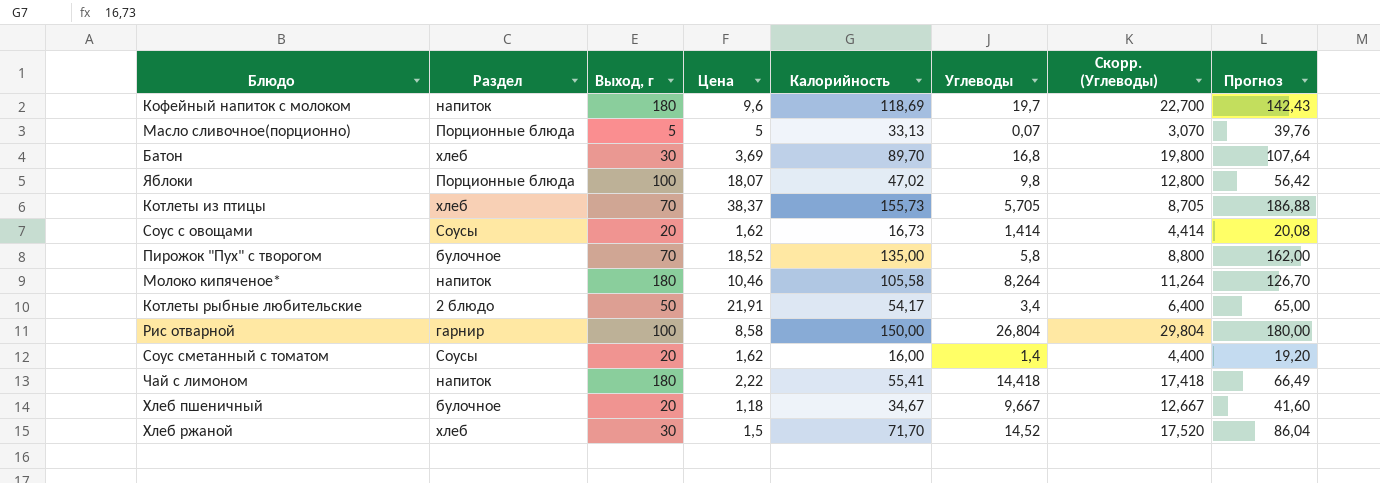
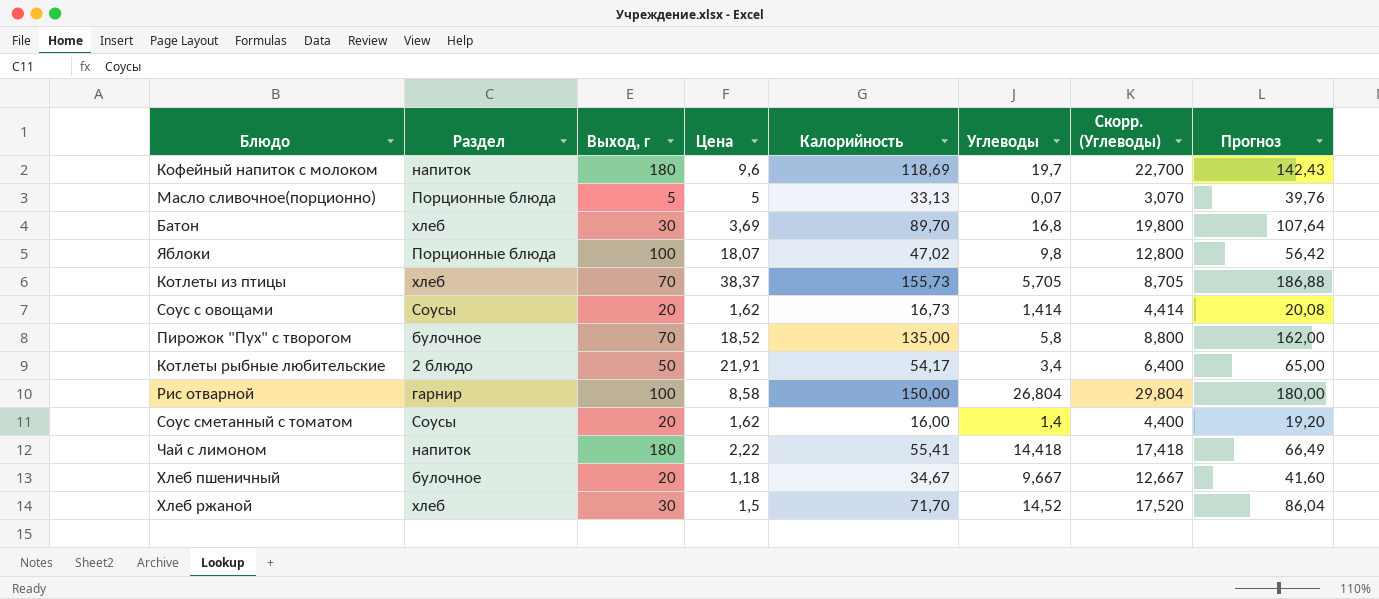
row Молоко кипяченое*: напиток | 180 | 10,46 | 105,58 | 8,264 | 11,264 | 126,70 -> none

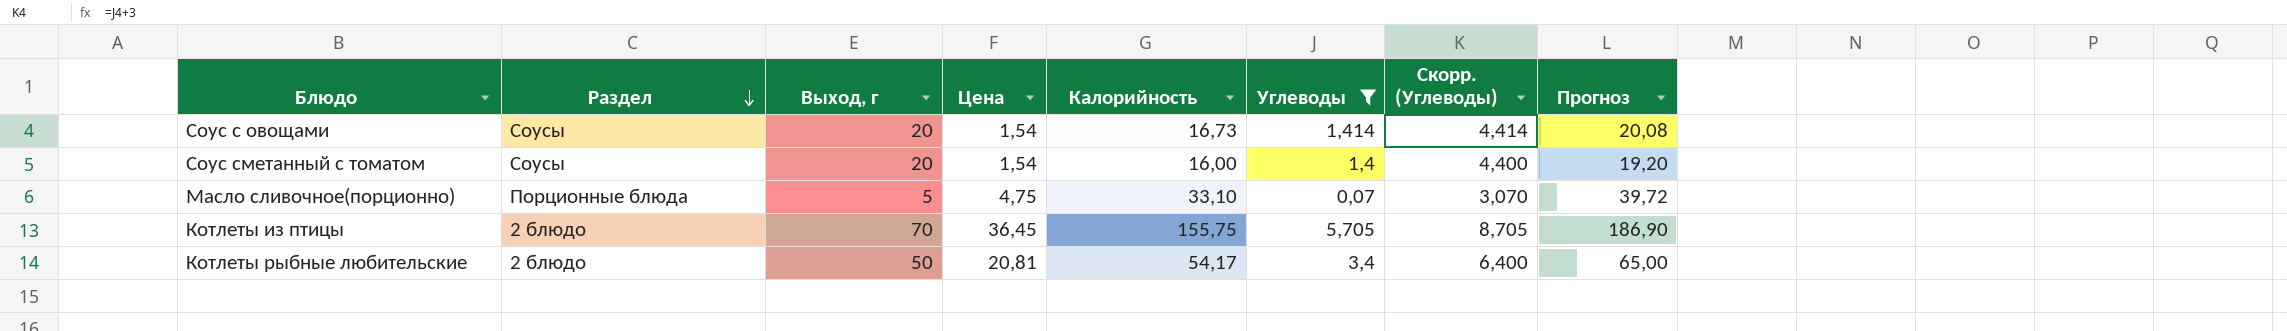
filter: none -> Углеводы <= 5,705
row order: none -> Раздел descending
Соус с овощами | Цена: 1,62 -> 1,54
Соус сметанный с томатом | Цена: 1,62 -> 1,54
Масло сливочное(порционно) | Цена: 5 -> 4,75
Масло сливочное(порционно) | Калорийность: 33,13 -> 33,10
Масло сливочное(порционно) | Прогноз: 39,76 -> 39,72
Котлеты из птицы | Раздел: хлеб -> 2 блюдо
Котлеты из птицы | Цена: 38,37 -> 36,45
Котлеты из птицы | Калорийность: 155,73 -> 155,75
Котлеты из птицы | Прогноз: 186,88 -> 186,90
Котлеты рыбные любительские | Цена: 21,91 -> 20,81

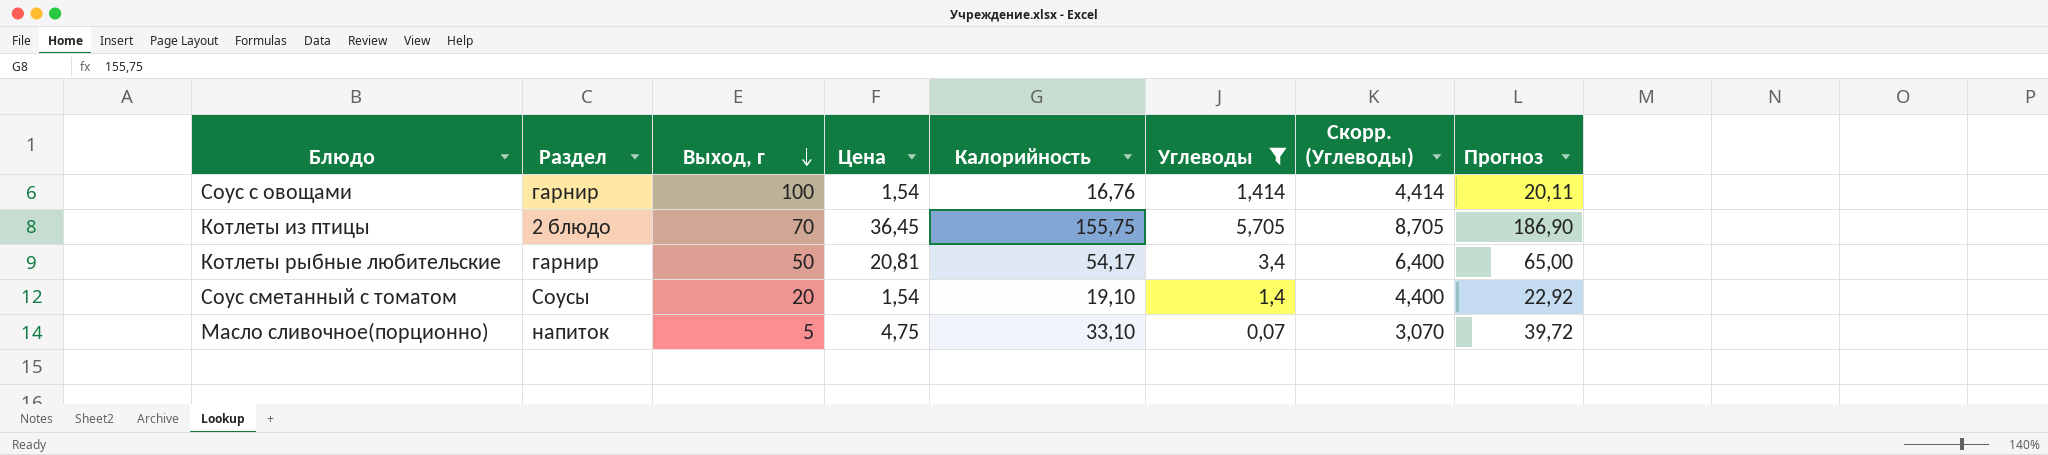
row order: Раздел descending -> Выход, г descending
Соус с овощами | Раздел: Соусы -> гарнир
Соус с овощами | Выход, г: 20 -> 100
Соус с овощами | Калорийность: 16,73 -> 16,76
Соус с овощами | Прогноз: 20,08 -> 20,11
Котлеты рыбные любительские | Раздел: 2 блюдо -> гарнир
Соус сметанный с томатом | Калорийность: 16,00 -> 19,10
Соус сметанный с томатом | Прогноз: 19,20 -> 22,92
Масло сливочное(порционно) | Раздел: Порционные блюда -> напиток

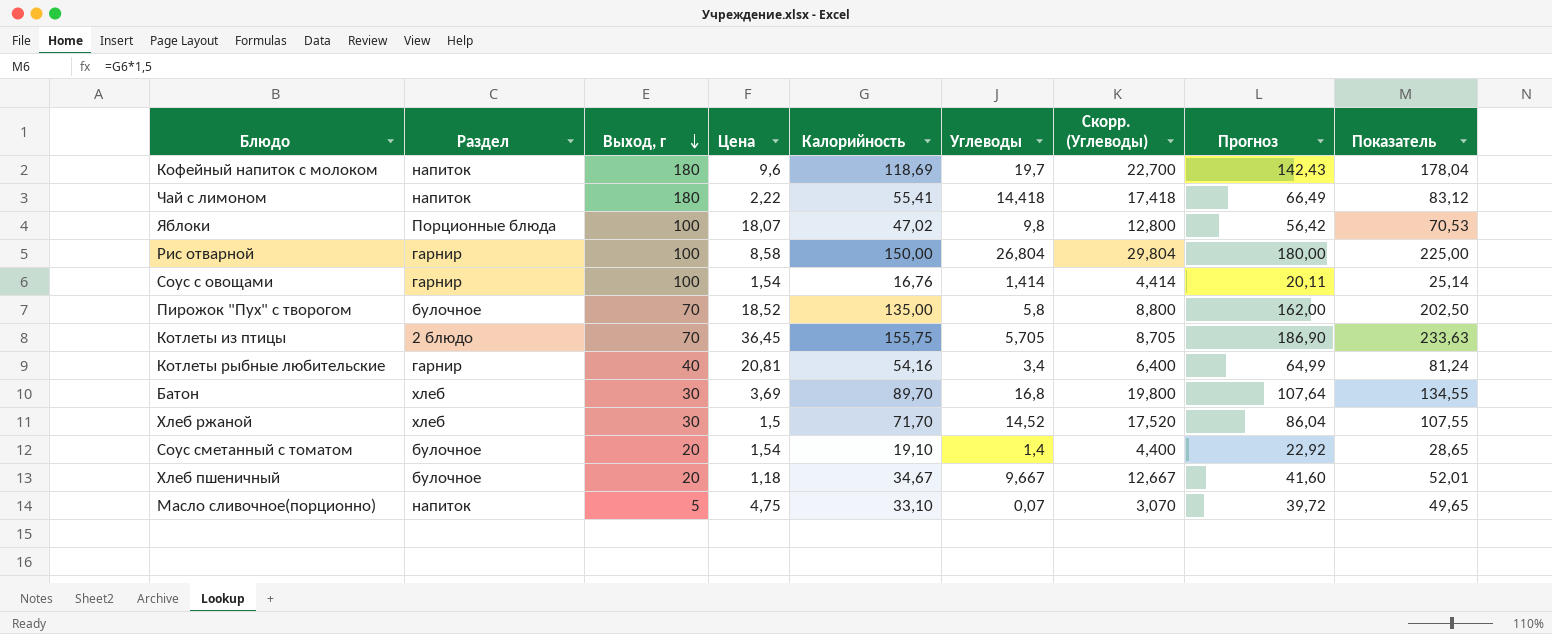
filter: Углеводы <= 5,705 -> none
column Показатель | formula: none -> [Калорийность] * 1,5
Котлеты рыбные любительские | Выход, г: 50 -> 40
Котлеты рыбные любительские | Калорийность: 54,17 -> 54,16
Котлеты рыбные любительские | Прогноз: 65,00 -> 64,99
Соус сметанный с томатом | Раздел: Соусы -> булочное

